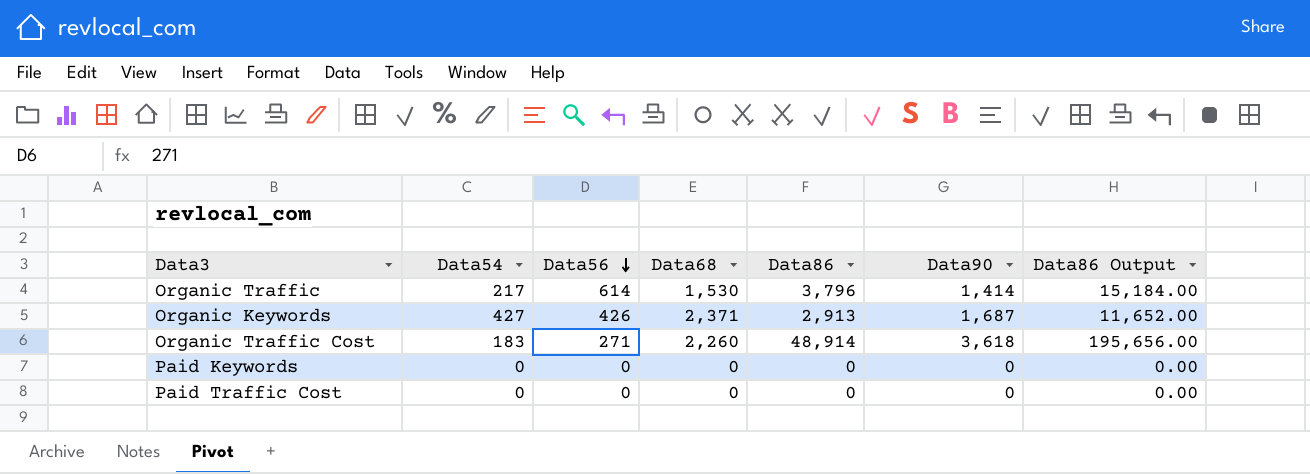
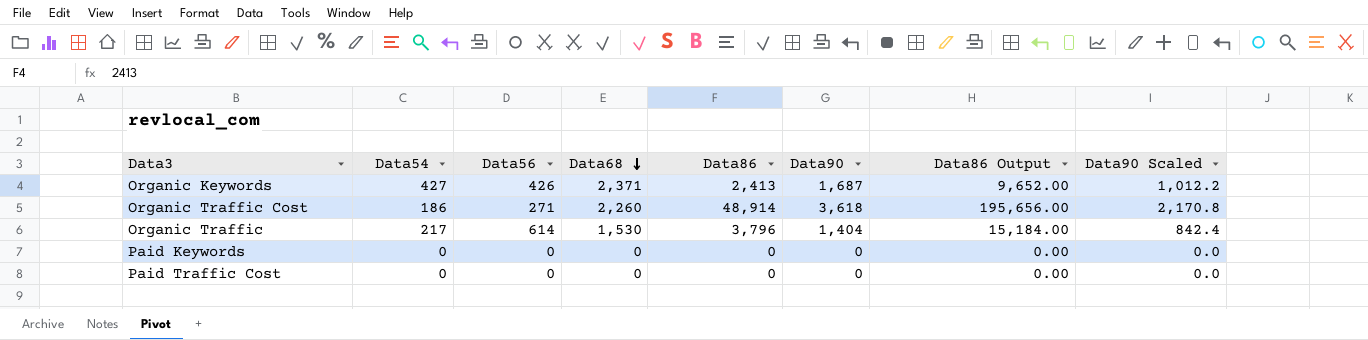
row order: Data56 descending -> Data68 descending
column Data90 Scaled | formula: none -> [Data90] * 0.6
Organic Keywords | Data86: 2,913 -> 2,413
Organic Keywords | Data86 Output: 11,652.00 -> 9,652.00
Organic Traffic Cost | Data54: 183 -> 186
Organic Traffic | Data90: 1,414 -> 1,404

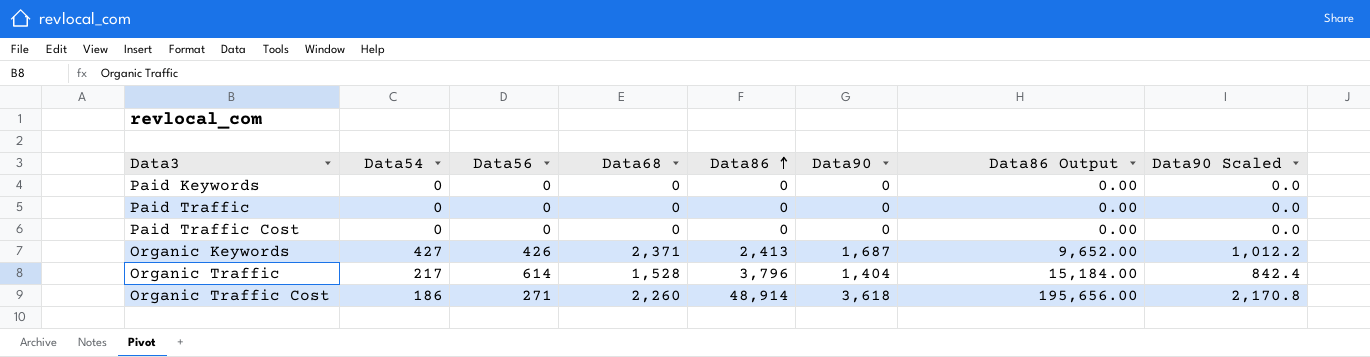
row order: Data68 descending -> Data86 ascending
row Paid Traffic: none -> 0 | 0 | 0 | 0 | 0 | 0.00 | 0.0
Organic Traffic | Data68: 1,530 -> 1,528

